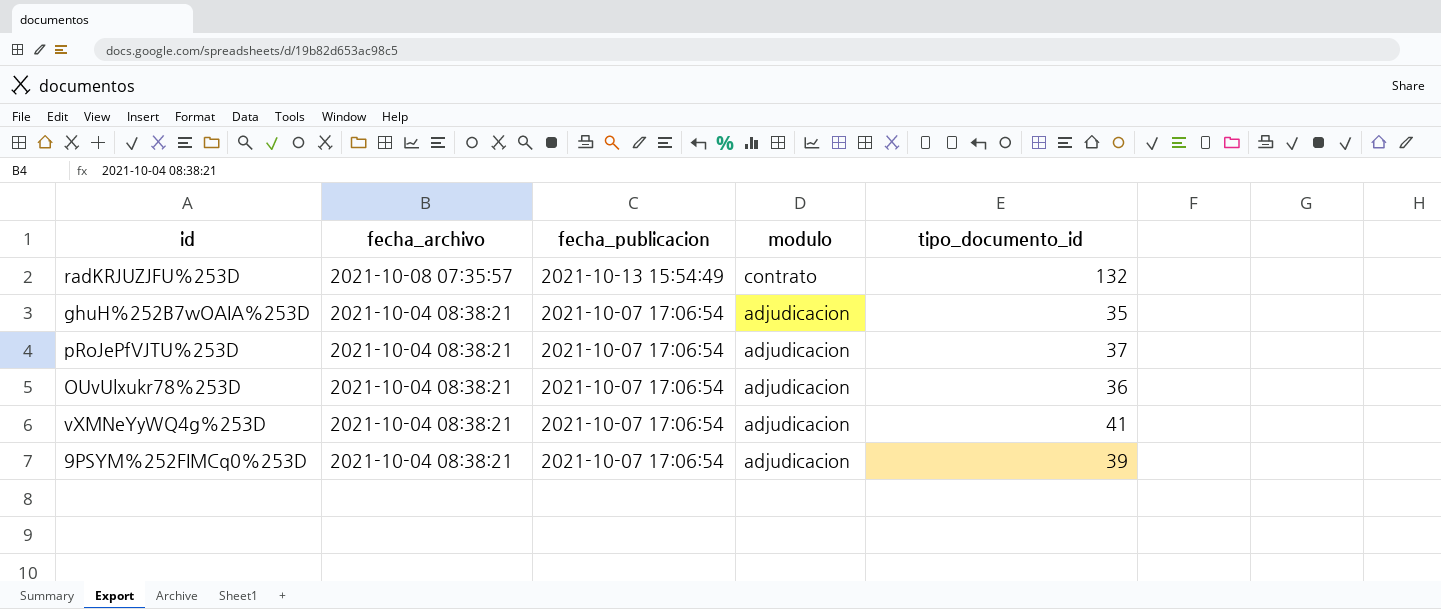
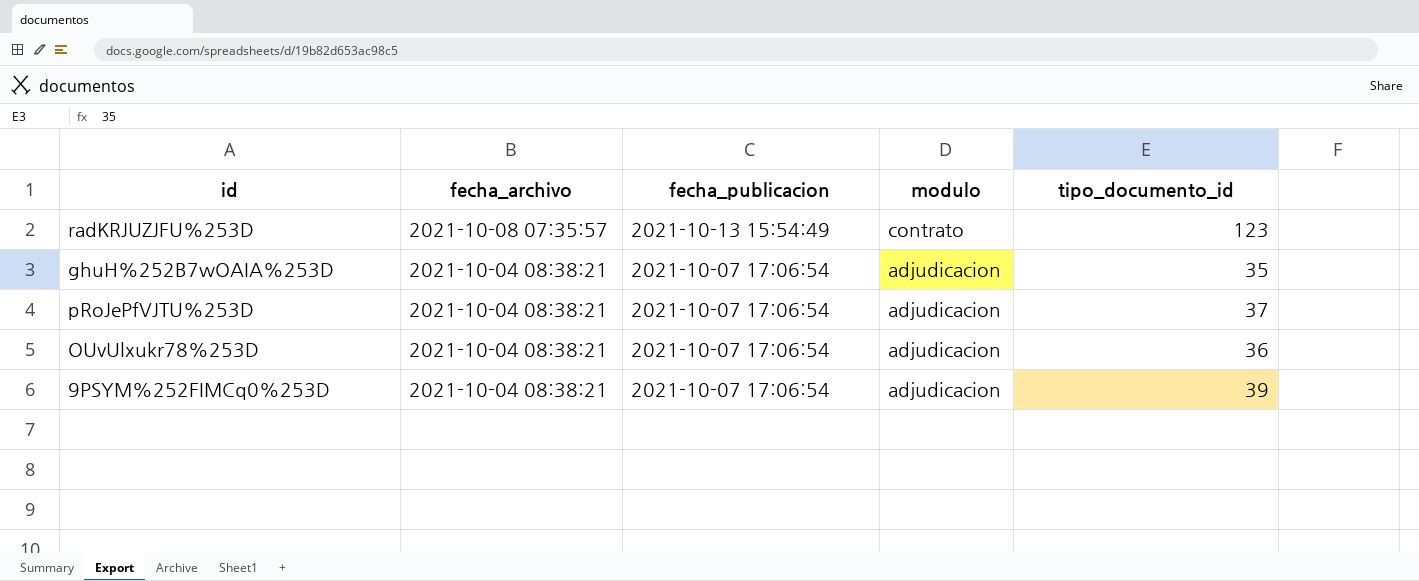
row vXMNeYyWQ4g%253D: 2021-10-04 08:38:21 | 2021-10-07 17:06:54 | adjudicacion | 41 -> none
radKRJUZJFU%253D | tipo_documento_id: 132 -> 123

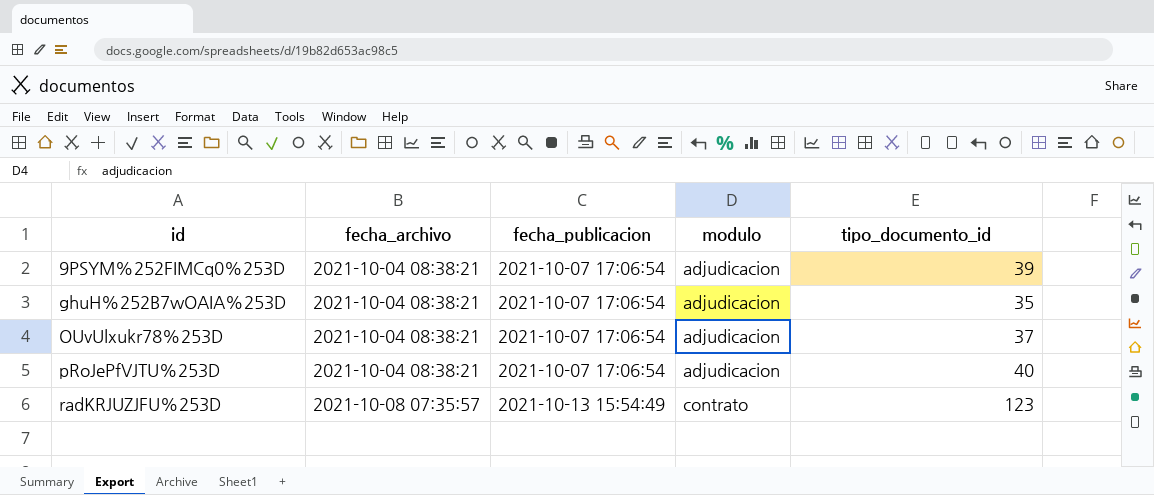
row order: fecha_archivo descending -> id ascending
OUvUlxukr78%253D | tipo_documento_id: 36 -> 37
pRoJePfVJTU%253D | tipo_documento_id: 37 -> 40

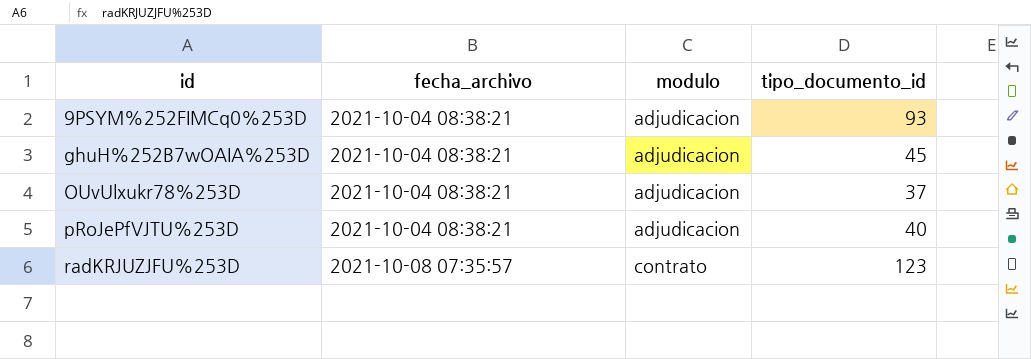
column fecha_publicacion | position: 3 -> none
9PSYM%252FIMCq0%253D | tipo_documento_id: 39 -> 93
ghuH%252B7wOAIA%253D | tipo_documento_id: 35 -> 45

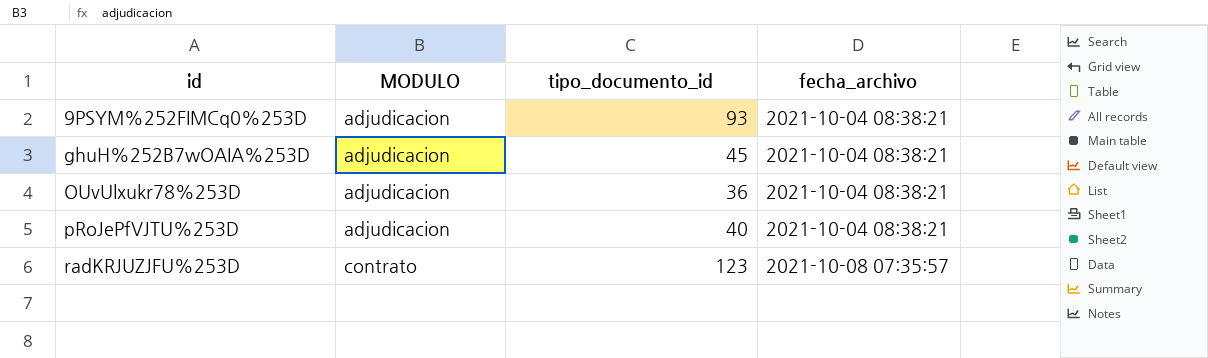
column name: modulo -> MODULO
column fecha_archivo | position: 2 -> 4
OUvUlxukr78%253D | tipo_documento_id: 37 -> 36

